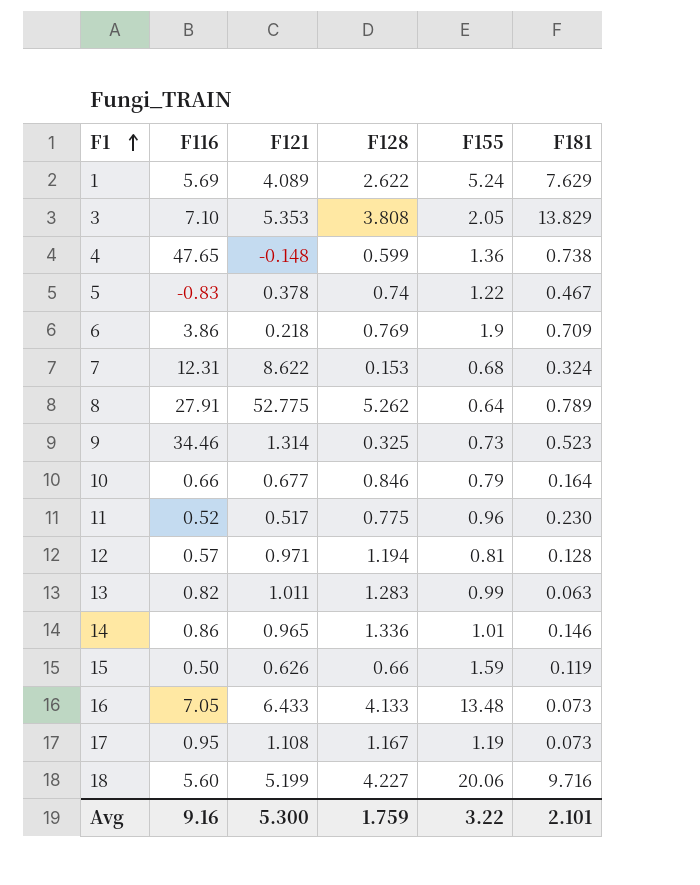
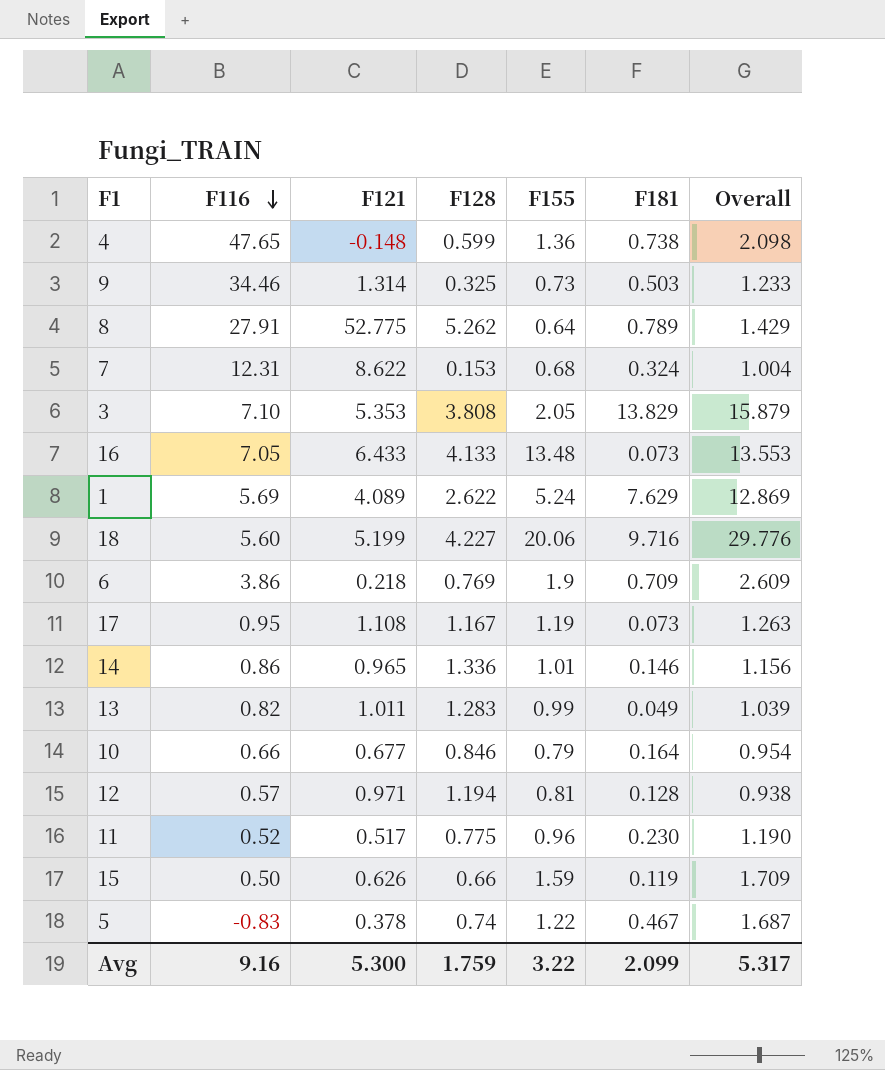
row order: F1 ascending -> F116 descending
column Overall | formula: none -> [F155] + [F181]
9 | F181: 0.523 -> 0.503
13 | F181: 0.063 -> 0.049
Avg | F181: 2.101 -> 2.099

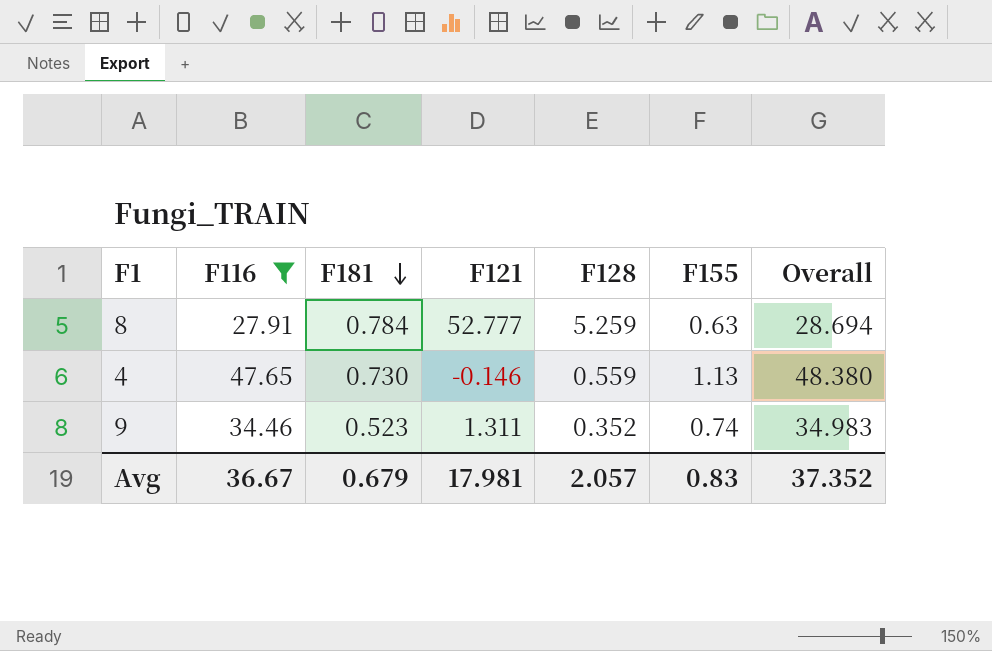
filter: none -> F116 >= 27.91
row order: F116 descending -> F181 descending
column F181 | position: 6 -> 3
column Overall | formula: [F155] + [F181] -> [F116] + [F181]
8 | F181: 0.789 -> 0.784
8 | F121: 52.775 -> 52.777
8 | F128: 5.262 -> 5.259
8 | F155: 0.64 -> 0.63
4 | F181: 0.738 -> 0.730
4 | F121: -0.148 -> -0.146
4 | F128: 0.599 -> 0.559
4 | F155: 1.36 -> 1.13
9 | F181: 0.503 -> 0.523
9 | F121: 1.314 -> 1.311
9 | F128: 0.325 -> 0.352
9 | F155: 0.73 -> 0.74
Avg | F116: 9.16 -> 36.67
Avg | F181: 2.099 -> 0.679
Avg | F121: 5.300 -> 17.981
Avg | F128: 1.759 -> 2.057
Avg | F155: 3.22 -> 0.83
Avg | Overall: 5.317 -> 37.352

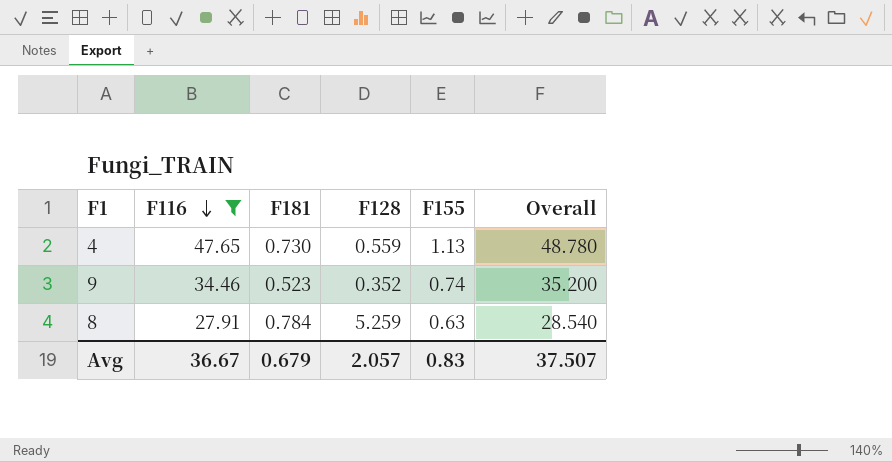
row order: F181 descending -> F116 descending
column F121 | position: 4 -> none
column Overall | formula: [F116] + [F181] -> [F116] + [F155]
Avg | Overall: 37.352 -> 37.507

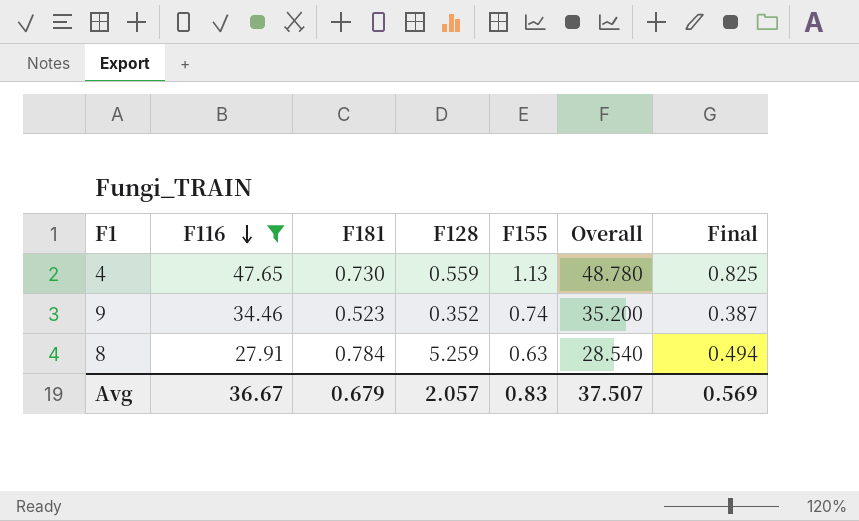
column Final | formula: none -> [F181] * [F155]

